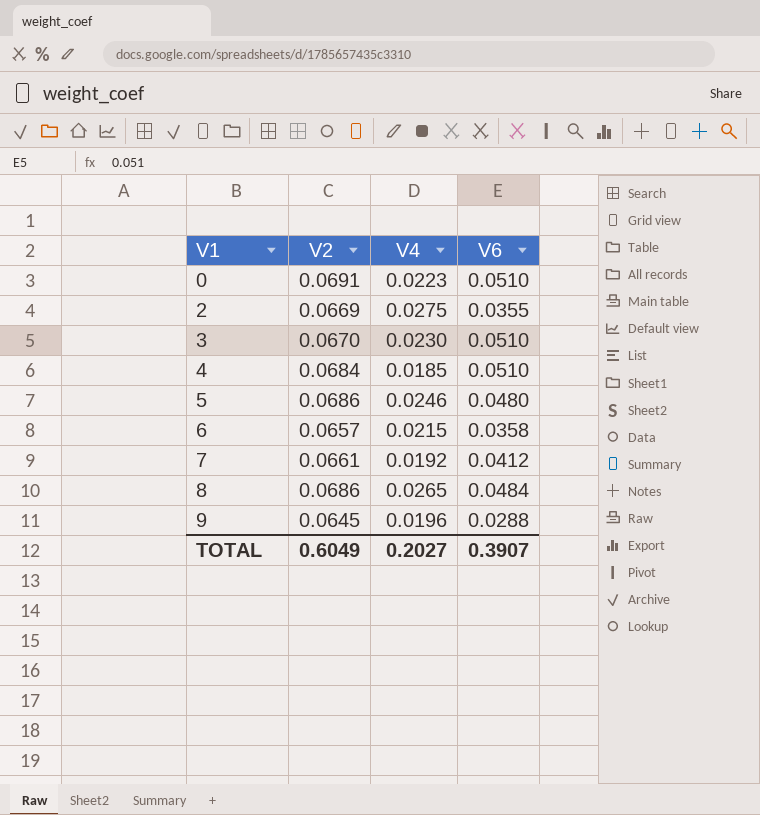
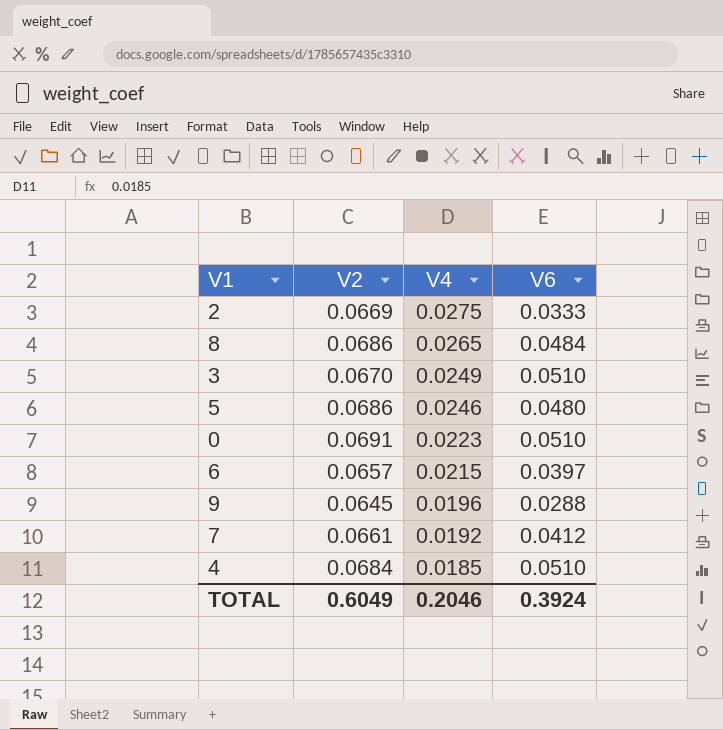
row order: V1 ascending -> V4 descending
2 | V6: 0.0355 -> 0.0333
3 | V4: 0.0230 -> 0.0249
6 | V6: 0.0358 -> 0.0397
TOTAL | V4: 0.2027 -> 0.2046
TOTAL | V6: 0.3907 -> 0.3924

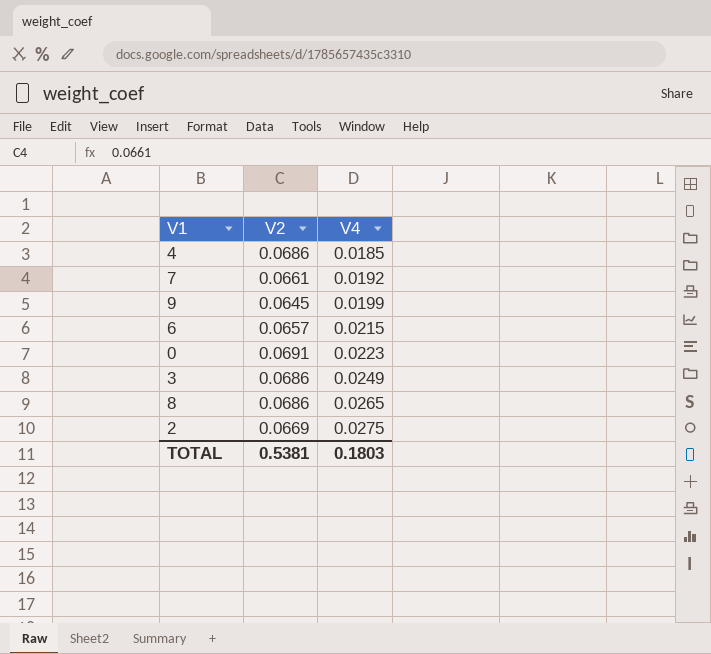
row order: V4 descending -> V4 ascending
column V6 | position: 4 -> none
row 5: 0.0686 | 0.0246 | 0.0480 -> none
4 | V2: 0.0684 -> 0.0686
9 | V4: 0.0196 -> 0.0199
3 | V2: 0.0670 -> 0.0686
TOTAL | V2: 0.6049 -> 0.5381
TOTAL | V4: 0.2046 -> 0.1803

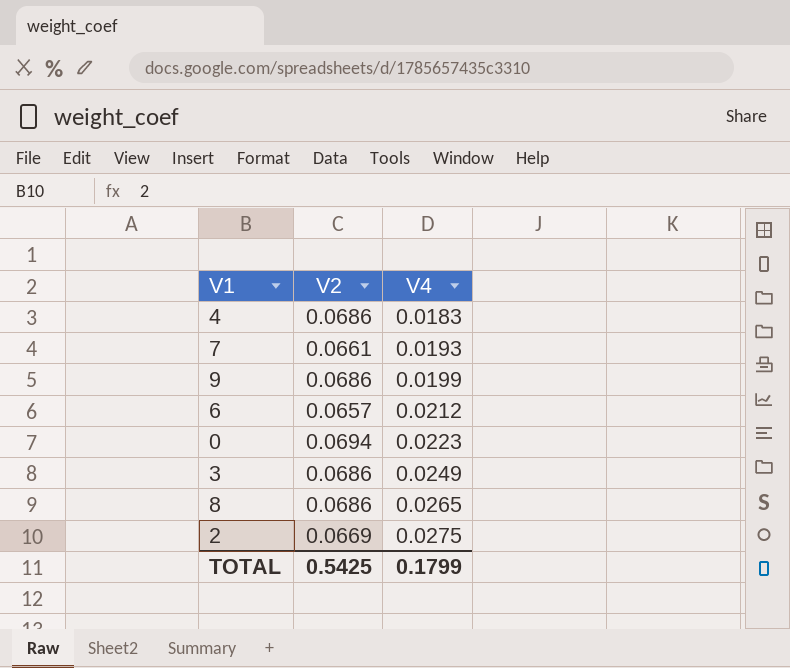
4 | V4: 0.0185 -> 0.0183
7 | V4: 0.0192 -> 0.0193
9 | V2: 0.0645 -> 0.0686
6 | V4: 0.0215 -> 0.0212
0 | V2: 0.0691 -> 0.0694
TOTAL | V2: 0.5381 -> 0.5425
TOTAL | V4: 0.1803 -> 0.1799

